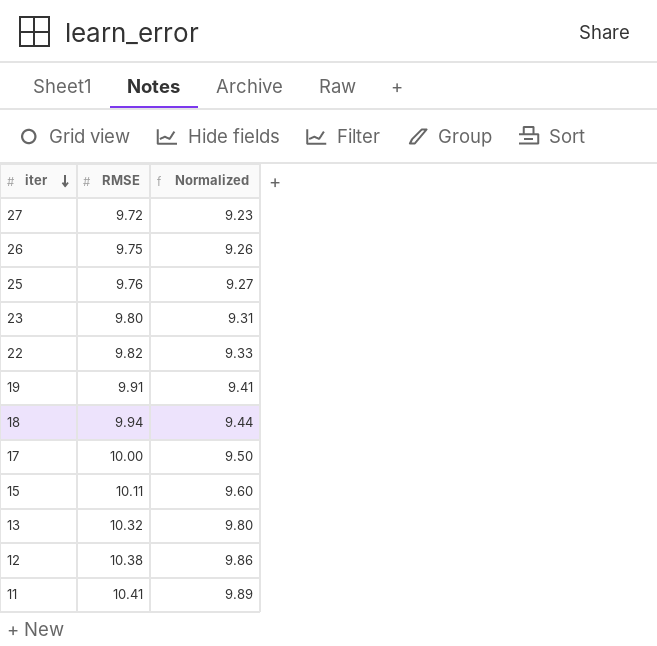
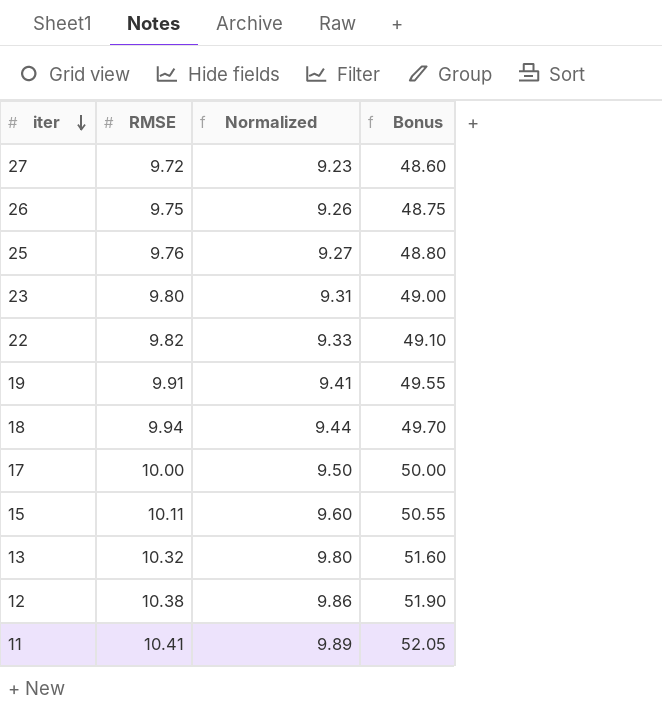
column Bonus | formula: none -> [RMSE] * 5

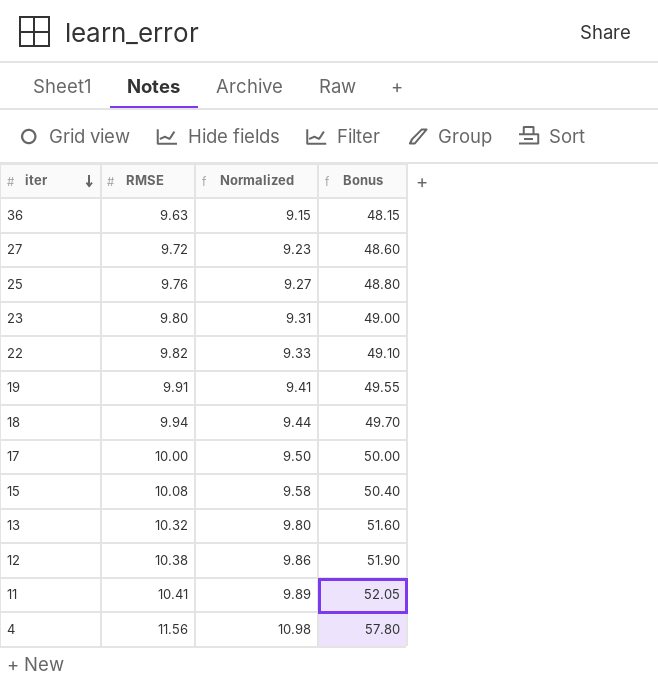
row 26: 9.75 | 9.26 | 48.75 -> none
row 36: none -> 9.63 | 9.15 | 48.15
15 | RMSE: 10.11 -> 10.08
15 | Normalized: 9.60 -> 9.58
15 | Bonus: 50.55 -> 50.40
row 4: none -> 11.56 | 10.98 | 57.80

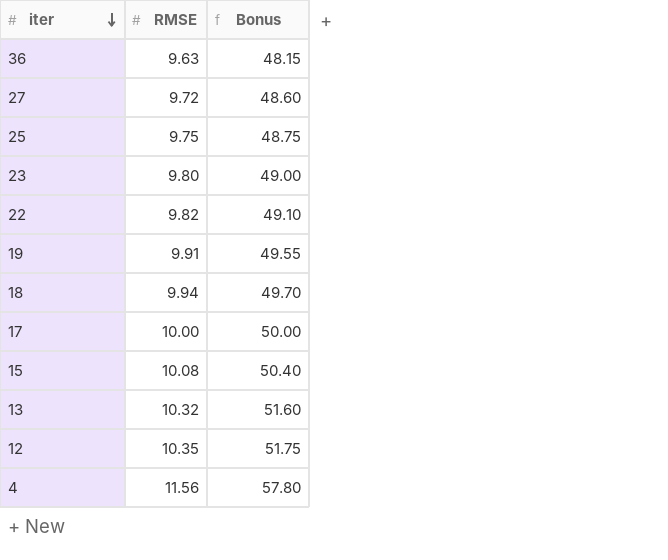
column Normalized | formula: [RMSE] * 0.95 -> none
row 11: 10.41 | 9.89 | 52.05 -> none
25 | RMSE: 9.76 -> 9.75
25 | Bonus: 48.80 -> 48.75
12 | RMSE: 10.38 -> 10.35
12 | Bonus: 51.90 -> 51.75

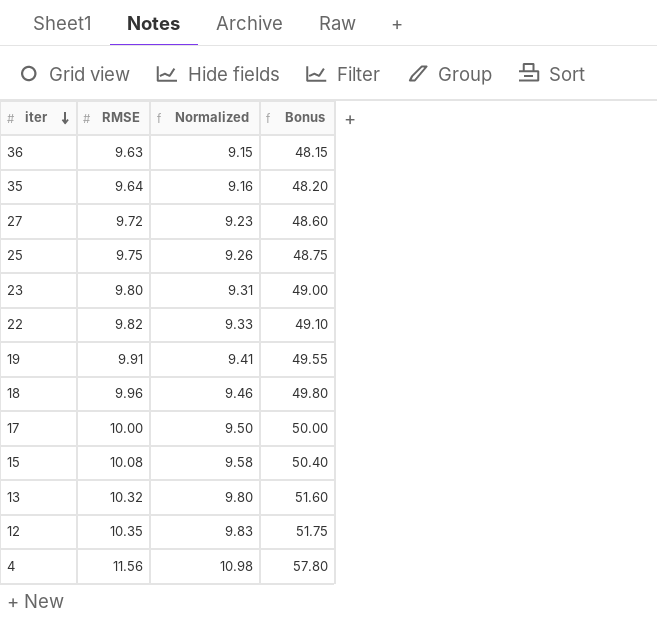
column Normalized | formula: none -> [RMSE] * 0.95
row 35: none -> 9.64 | 9.16 | 48.20
18 | RMSE: 9.94 -> 9.96
18 | Bonus: 49.70 -> 49.80

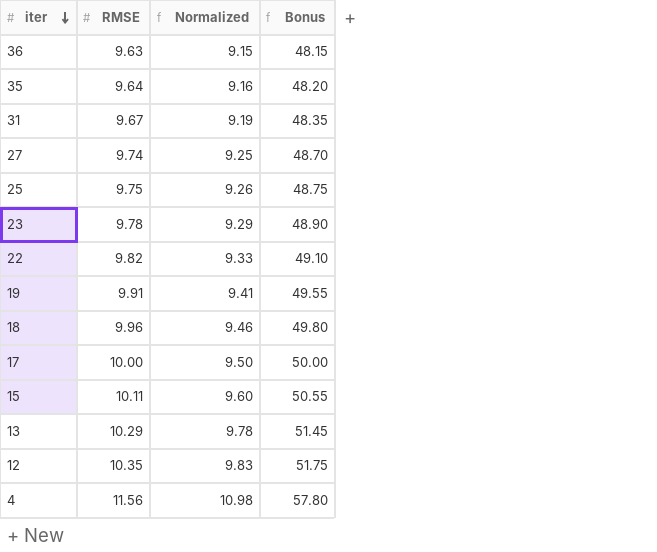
row 31: none -> 9.67 | 9.19 | 48.35
27 | RMSE: 9.72 -> 9.74
27 | Normalized: 9.23 -> 9.25
27 | Bonus: 48.60 -> 48.70
23 | RMSE: 9.80 -> 9.78
23 | Normalized: 9.31 -> 9.29
23 | Bonus: 49.00 -> 48.90
15 | RMSE: 10.08 -> 10.11
15 | Normalized: 9.58 -> 9.60
15 | Bonus: 50.40 -> 50.55
13 | RMSE: 10.32 -> 10.29
13 | Normalized: 9.80 -> 9.78
13 | Bonus: 51.60 -> 51.45

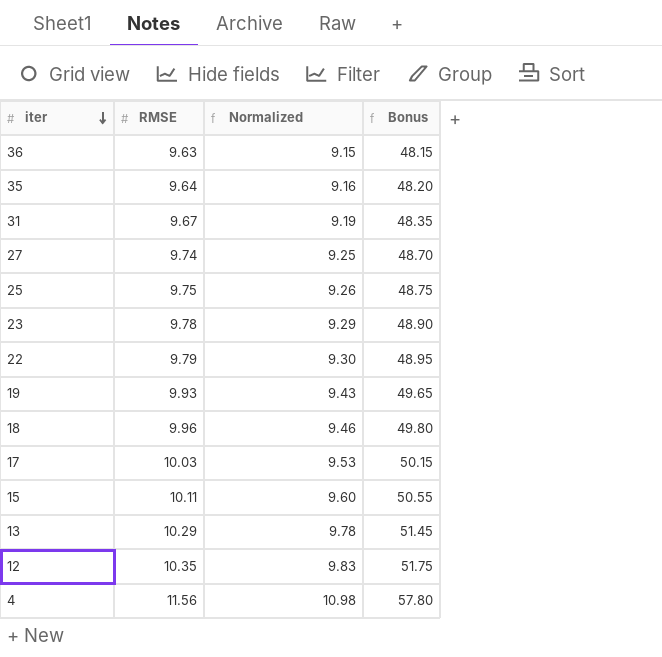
22 | RMSE: 9.82 -> 9.79
22 | Normalized: 9.33 -> 9.30
22 | Bonus: 49.10 -> 48.95
19 | RMSE: 9.91 -> 9.93
19 | Normalized: 9.41 -> 9.43
19 | Bonus: 49.55 -> 49.65
17 | RMSE: 10.00 -> 10.03
17 | Normalized: 9.50 -> 9.53
17 | Bonus: 50.00 -> 50.15

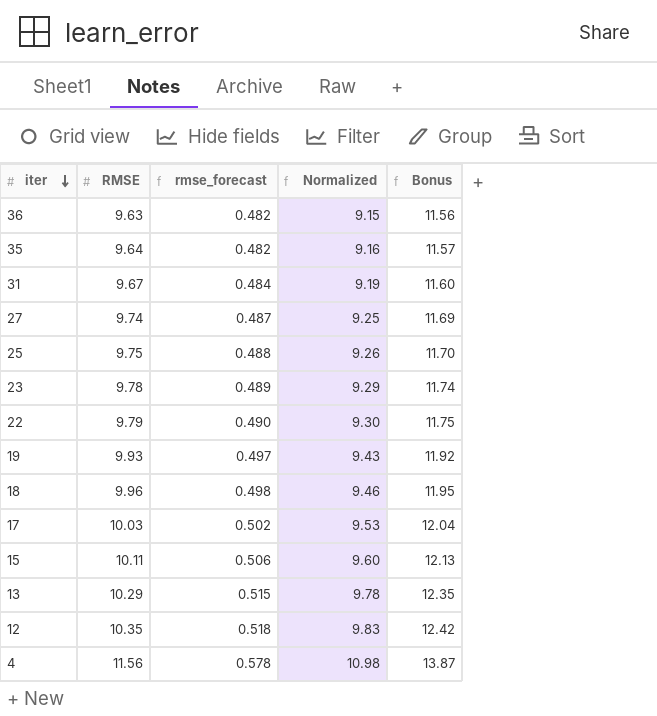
column rmse_forecast | formula: none -> [RMSE] * 0.05
column Bonus | formula: [RMSE] * 5 -> [RMSE] * 1.2

